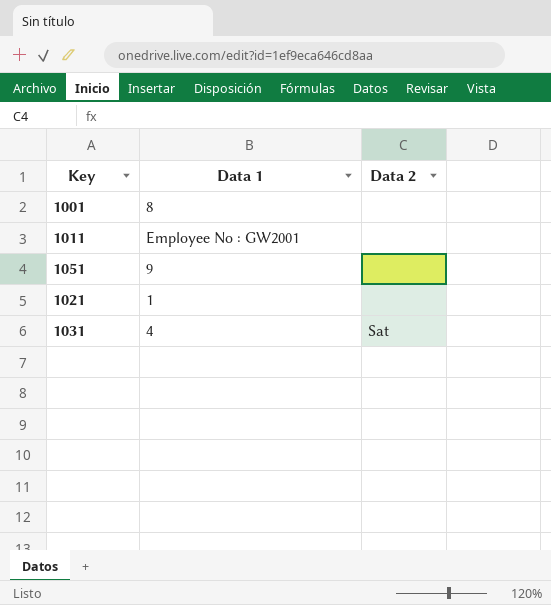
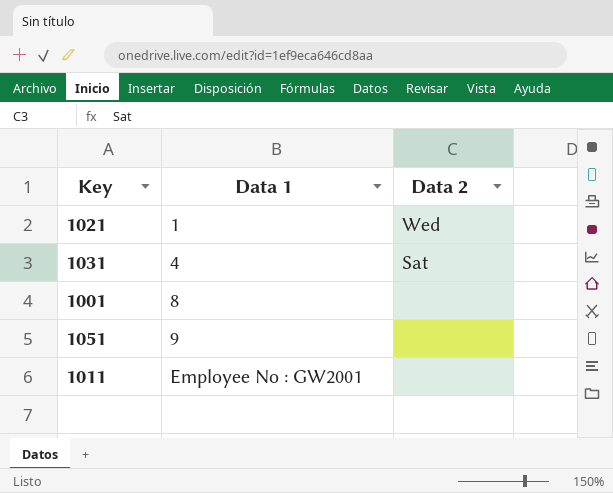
row order: none -> Data 1 ascending
1021 | Data 2: none -> Wed

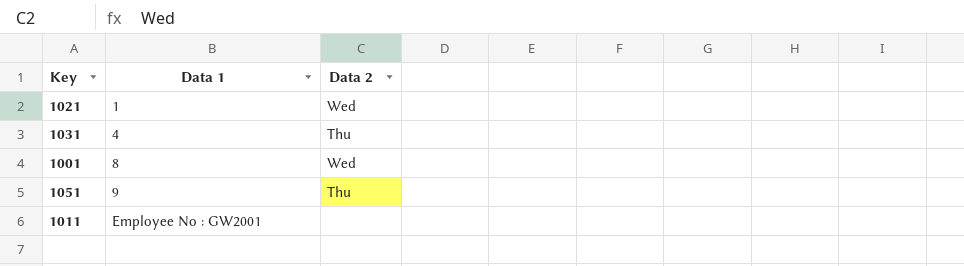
1031 | Data 2: Sat -> Thu
1001 | Data 2: none -> Wed
1051 | Data 2: none -> Thu

